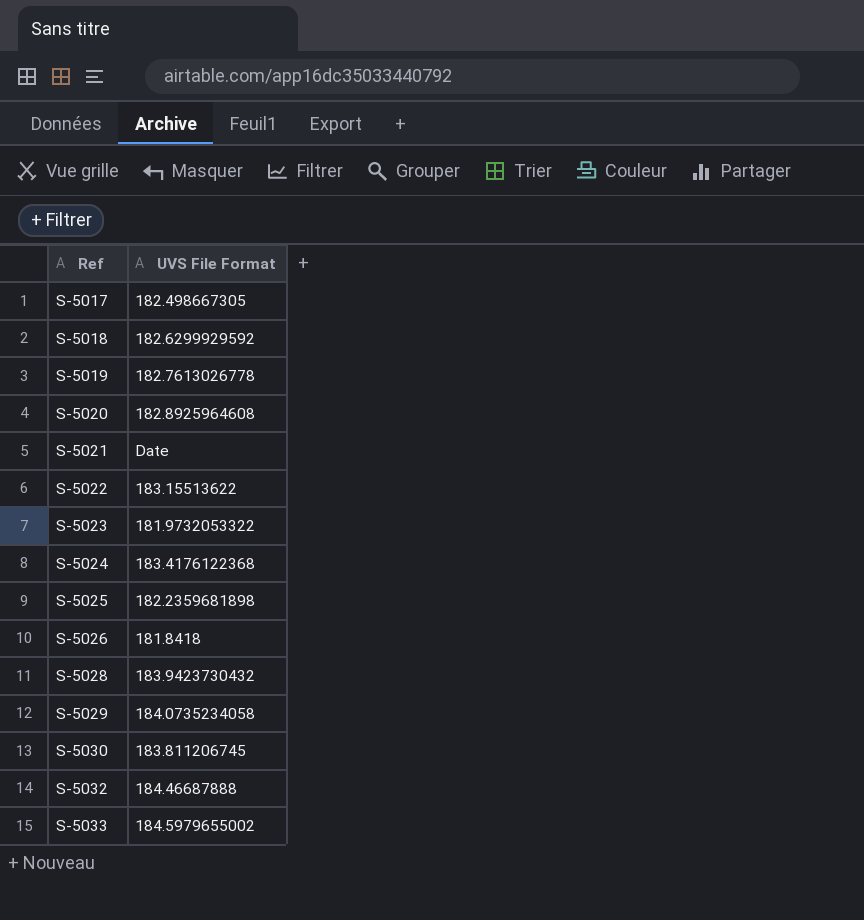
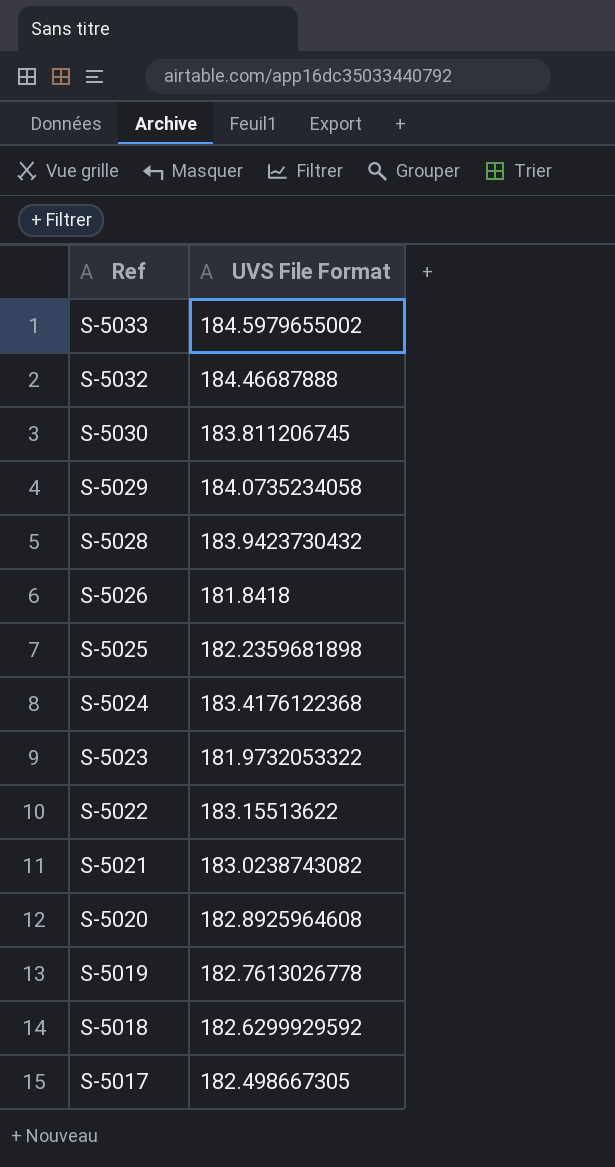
row order: Ref ascending -> Ref descending
S-5021 | UVS File Format: Date -> 183.0238743082

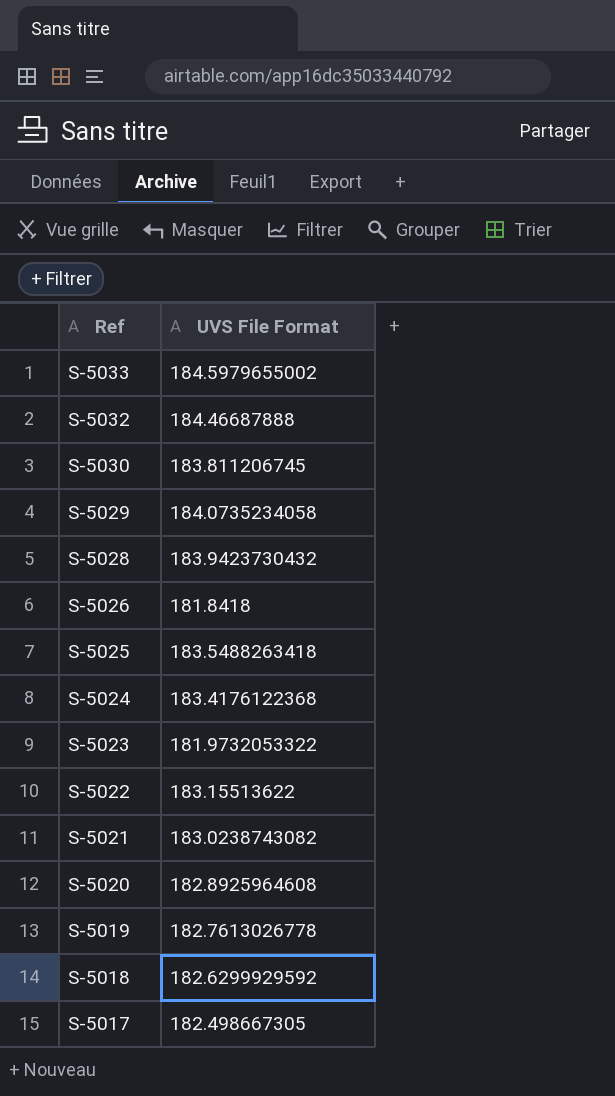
S-5025 | UVS File Format: 182.2359681898 -> 183.5488263418

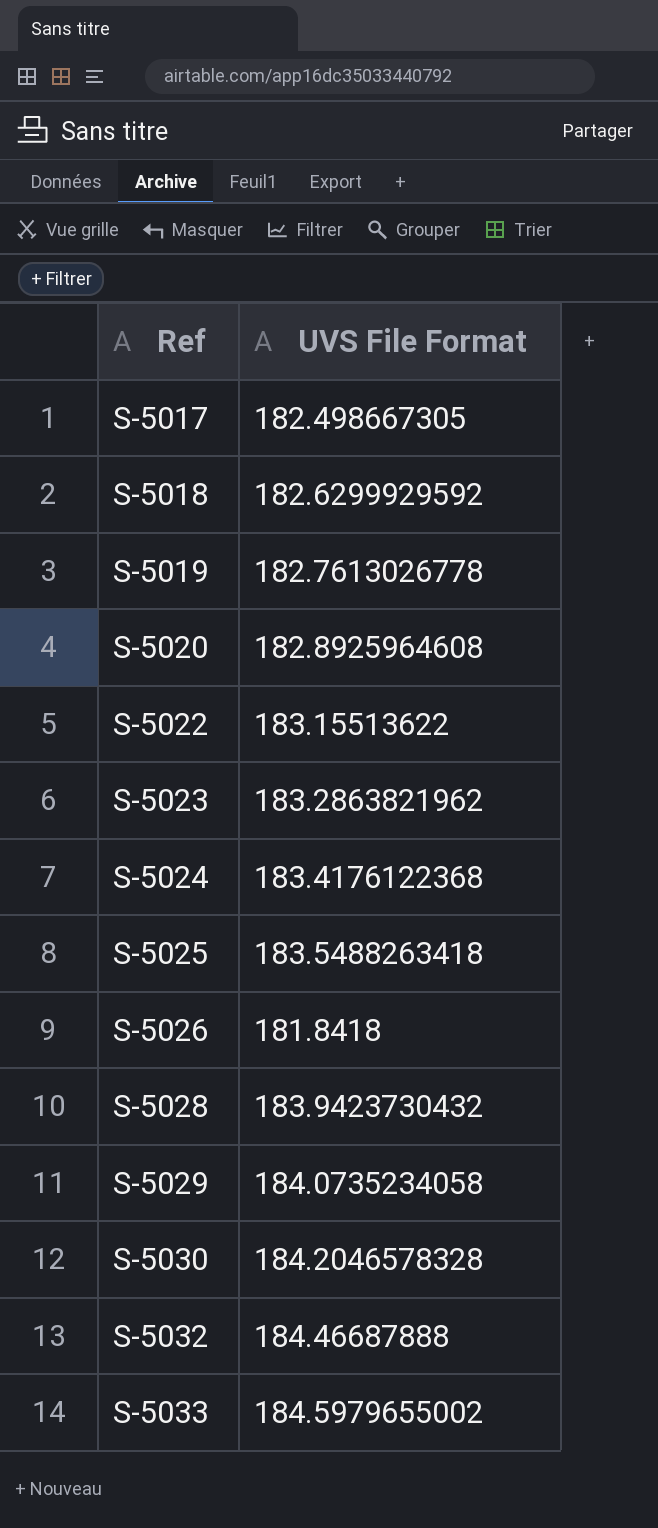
row order: Ref descending -> Ref ascending
row S-5021: 183.0238743082 -> none
S-5023 | UVS File Format: 181.9732053322 -> 183.2863821962
S-5030 | UVS File Format: 183.811206745 -> 184.2046578328

